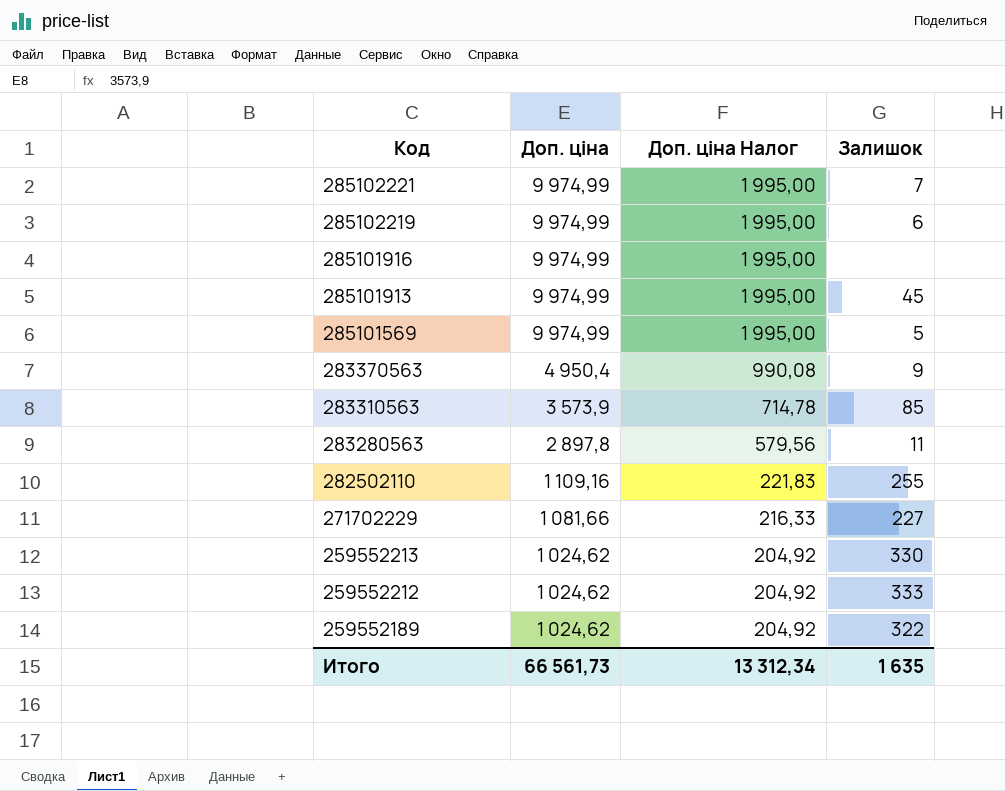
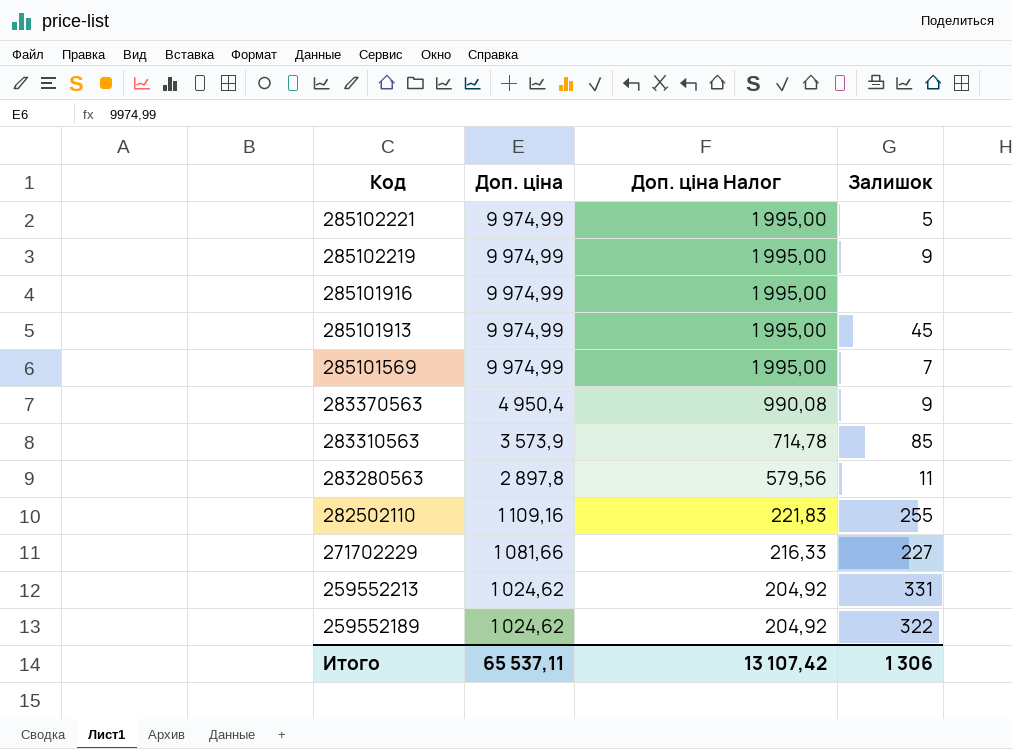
row 259552212: 1 024,62 | 204,92 | 333 -> none
285102221 | Залишок: 7 -> 5
285102219 | Залишок: 6 -> 9
285101569 | Залишок: 5 -> 7
259552213 | Залишок: 330 -> 331
Итого | Доп. ціна: 66 561,73 -> 65 537,11
Итого | Доп. ціна Налог: 13 312,34 -> 13 107,42
Итого | Залишок: 1 635 -> 1 306

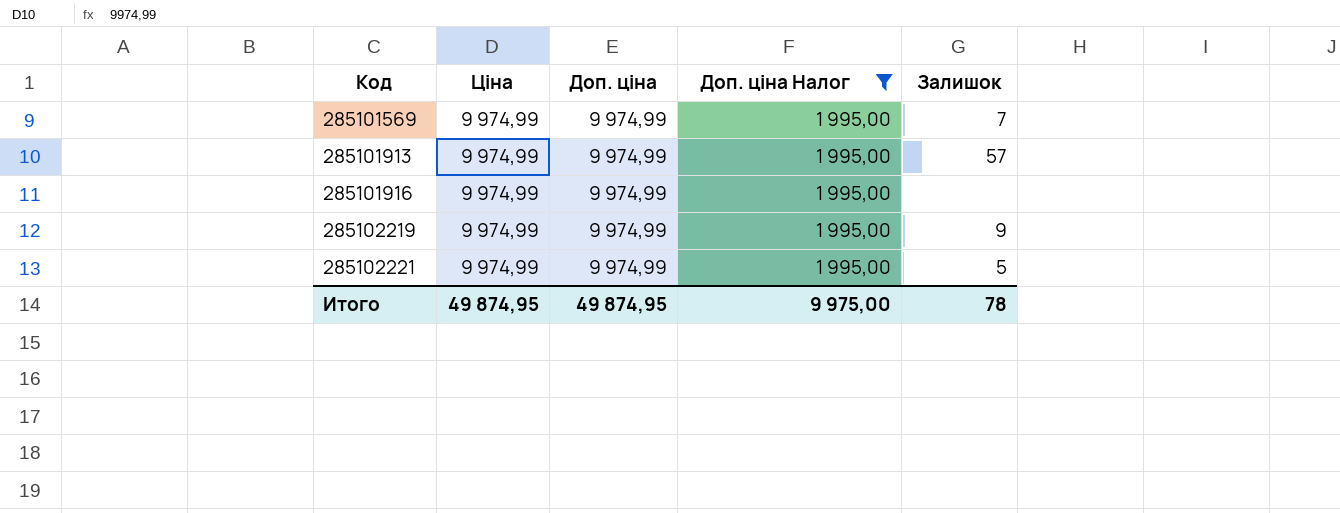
filter: none -> Доп. ціна Налог = 1 995,00
row order: Код descending -> Код ascending
column Ціна | position: none -> 2
285101913 | Залишок: 45 -> 57
Итого | Доп. ціна: 65 537,11 -> 49 874,95
Итого | Доп. ціна Налог: 13 107,42 -> 9 975,00
Итого | Залишок: 1 306 -> 78

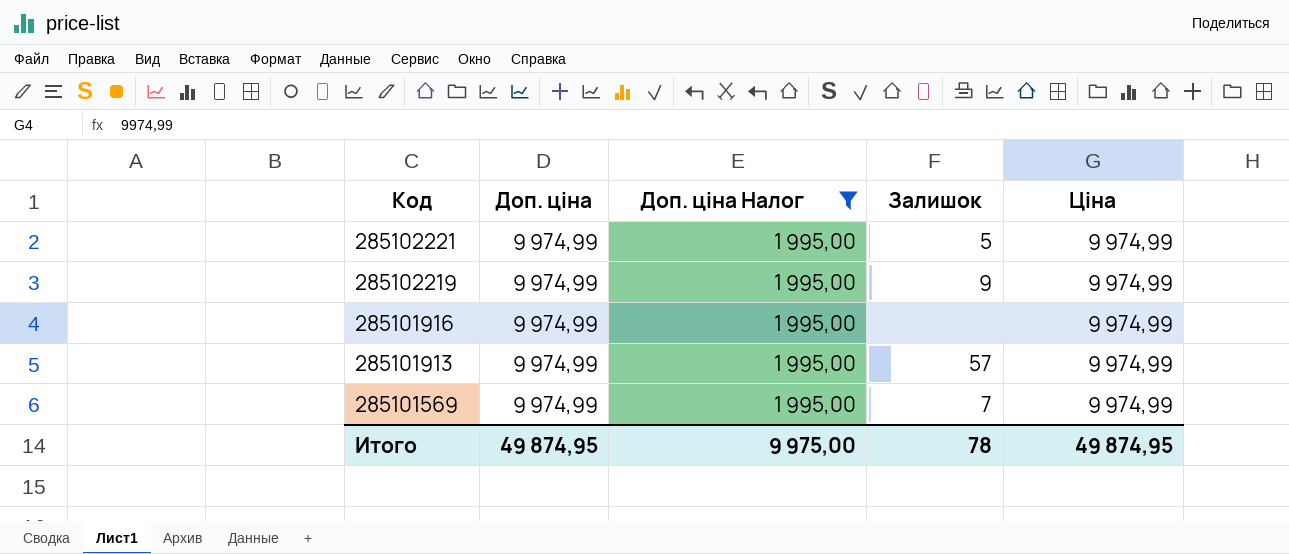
row order: Код ascending -> Код descending
column Ціна | position: 2 -> 5

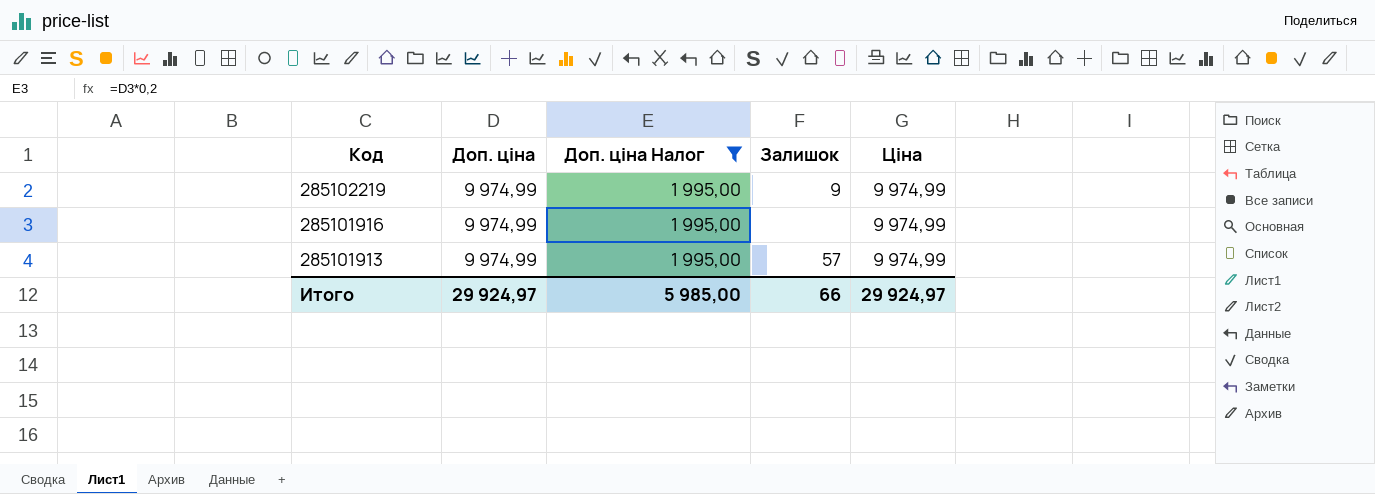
row 285102221: 9 974,99 | 1 995,00 | 5 | 9 974,99 -> none
row 285101569: 9 974,99 | 1 995,00 | 7 | 9 974,99 -> none
Итого | Доп. ціна: 49 874,95 -> 29 924,97
Итого | Доп. ціна Налог: 9 975,00 -> 5 985,00
Итого | Залишок: 78 -> 66
Итого | Ціна: 49 874,95 -> 29 924,97

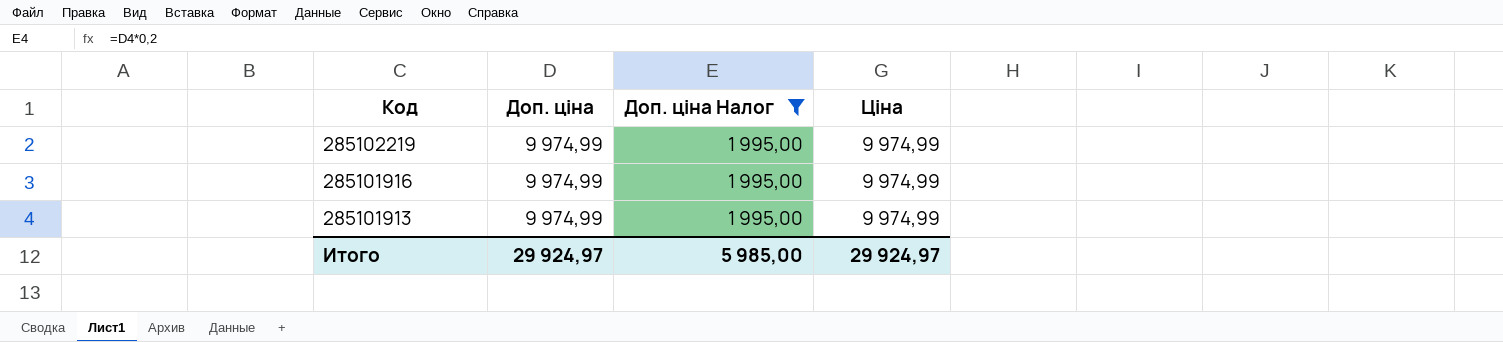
column Залишок | position: 4 -> none

